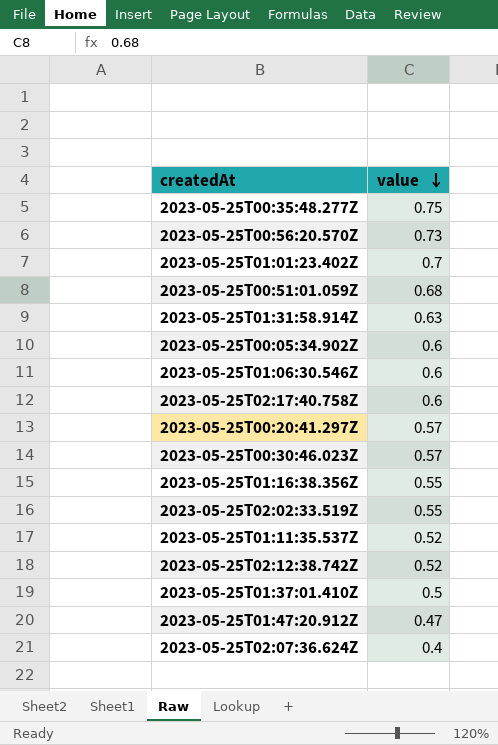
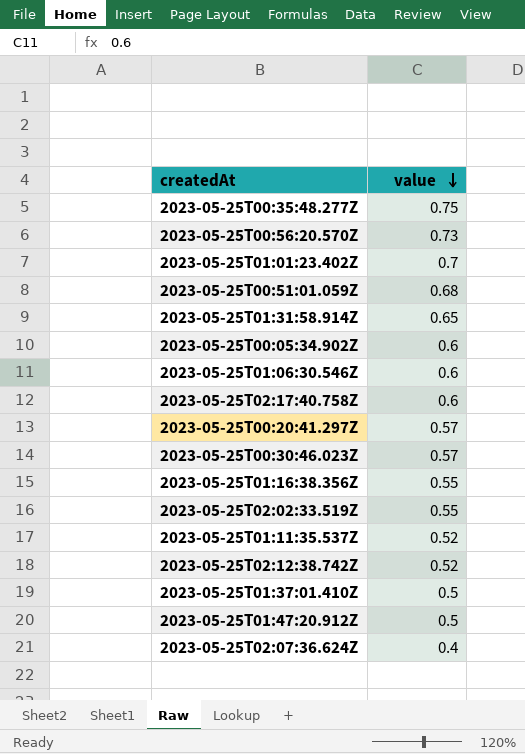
2023-05-25T01:31:58.914Z | value: 0.63 -> 0.65
2023-05-25T01:47:20.912Z | value: 0.47 -> 0.5

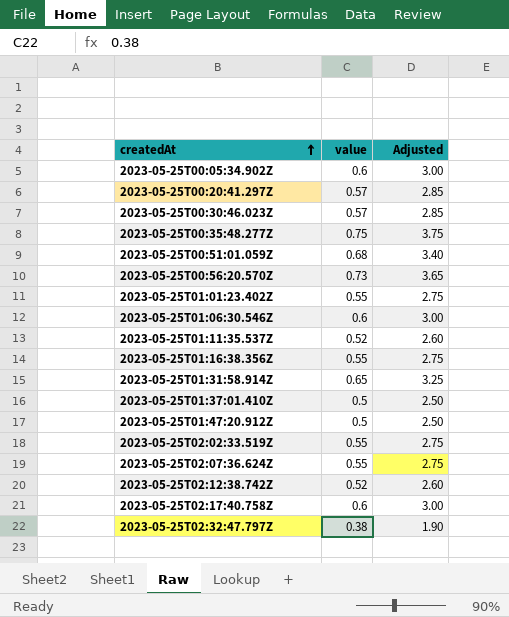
row order: value descending -> createdAt ascending
column Adjusted | formula: none -> [value] * 5
2023-05-25T01:01:23.402Z | value: 0.7 -> 0.55
2023-05-25T02:07:36.624Z | value: 0.4 -> 0.55
row 2023-05-25T02:32:47.797Z: none -> 0.38 | 1.90

